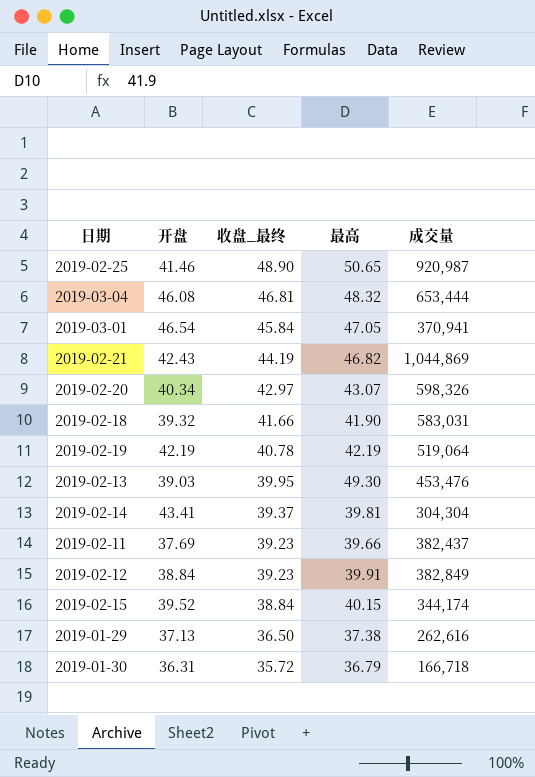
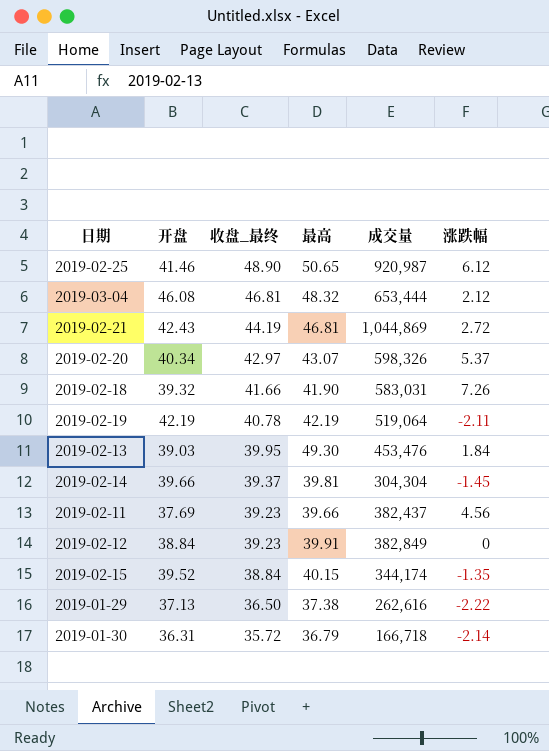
column 涨跌幅 | position: none -> 6
row 2019-03-01: 46.54 | 45.84 | 47.05 | 370,941 -> none
2019-02-21 | 最高: 46.82 -> 46.81
2019-02-14 | 开盘: 43.41 -> 39.66

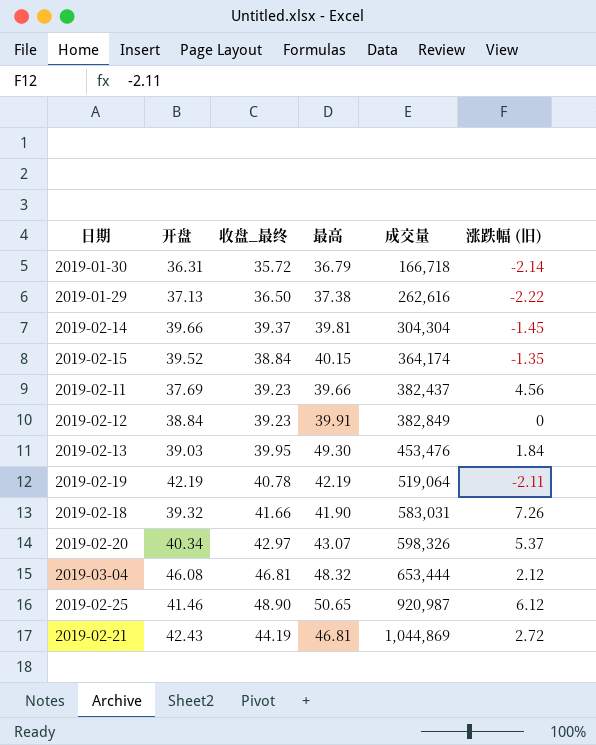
row order: 收盘_最终 descending -> 成交量 ascending
column name: 涨跌幅 -> 涨跌幅 (旧)
2019-02-15 | 成交量: 344,174 -> 364,174

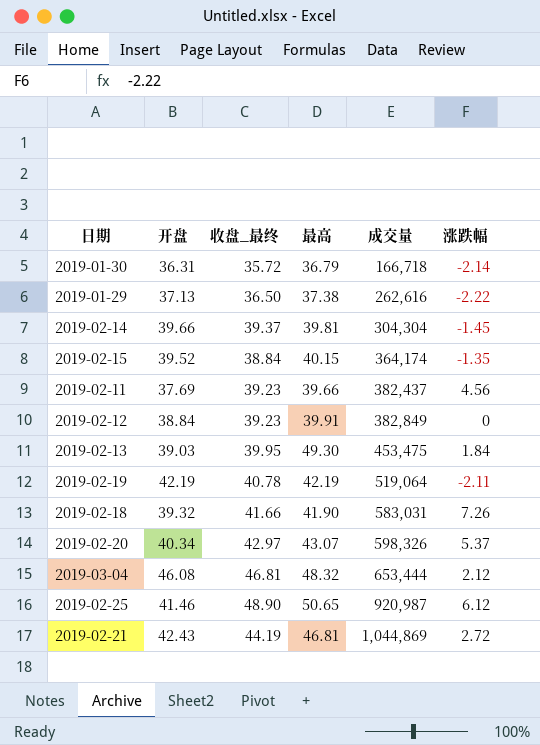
column name: 涨跌幅 (旧) -> 涨跌幅
2019-02-13 | 成交量: 453,476 -> 453,475

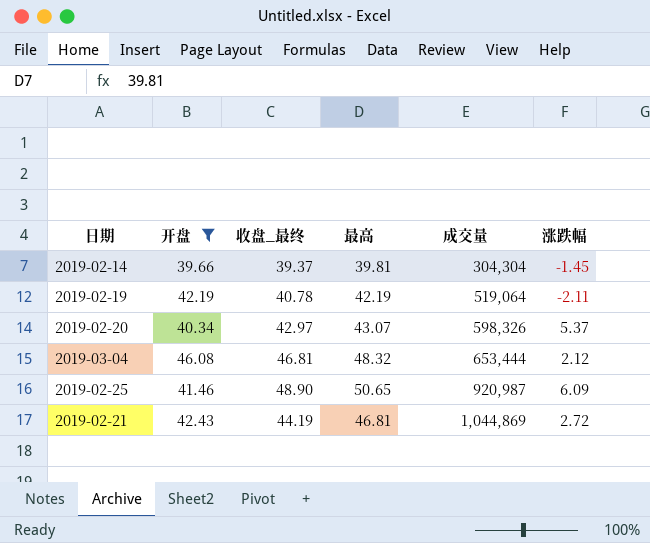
filter: none -> 开盘 >= 39.66
2019-02-25 | 涨跌幅: 6.12 -> 6.09

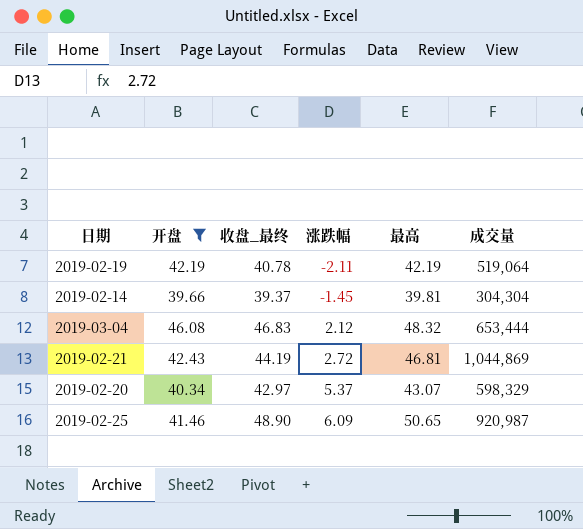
row order: 成交量 ascending -> 涨跌幅 ascending
column 涨跌幅 | position: 6 -> 4
2019-03-04 | 收盘_最终: 46.81 -> 46.83
2019-02-20 | 成交量: 598,326 -> 598,329

